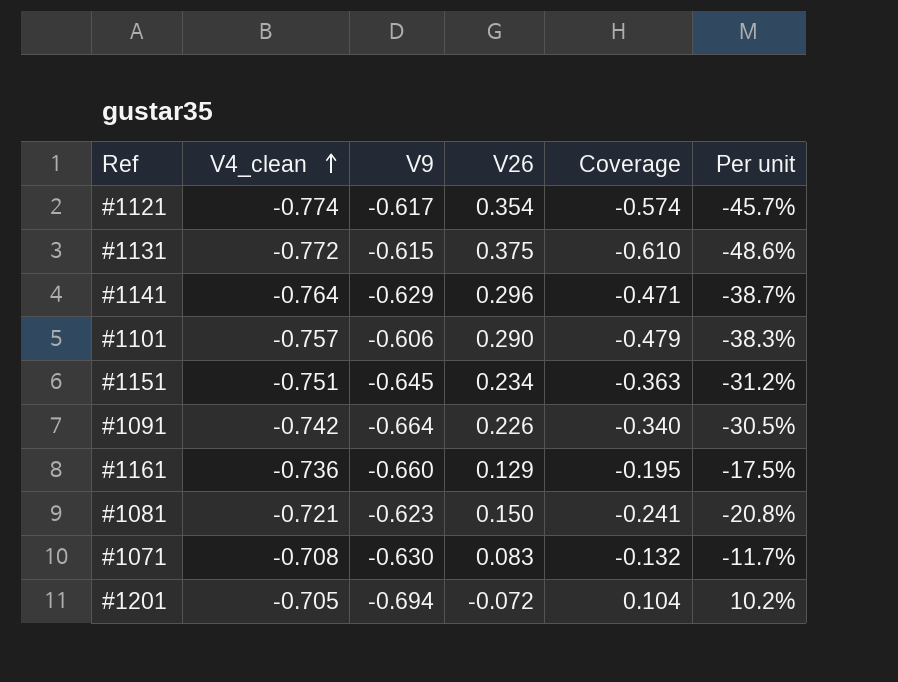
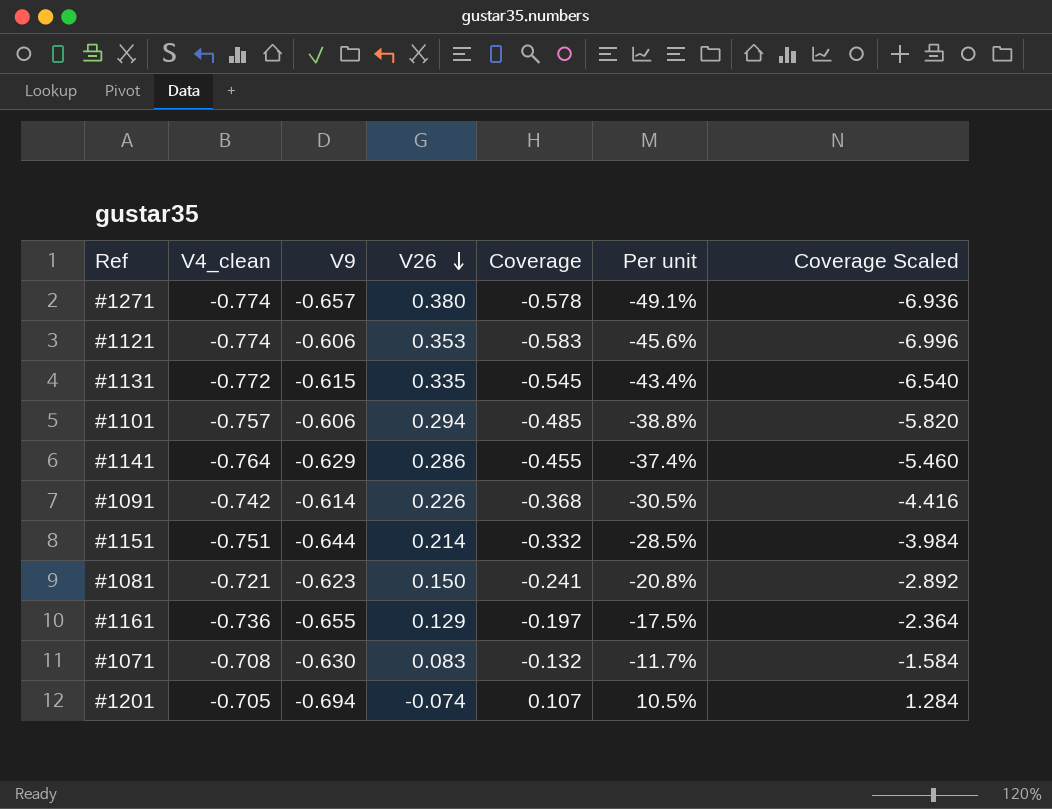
row order: V4_clean ascending -> V26 descending
column Coverage Scaled | formula: none -> [Coverage] * 12
row #1271: none -> -0.774 | -0.657 | 0.380 | -0.578 | -49.1% | -6.936
#1121 | V9: -0.617 -> -0.606
#1121 | V26: 0.354 -> 0.353
#1121 | Coverage: -0.574 -> -0.583
#1121 | Per unit: -45.7% -> -45.6%
#1131 | V26: 0.375 -> 0.335
#1131 | Coverage: -0.610 -> -0.545
#1131 | Per unit: -48.6% -> -43.4%
#1101 | V26: 0.290 -> 0.294
#1101 | Coverage: -0.479 -> -0.485
#1101 | Per unit: -38.3% -> -38.8%
#1141 | V26: 0.296 -> 0.286
#1141 | Coverage: -0.471 -> -0.455
#1141 | Per unit: -38.7% -> -37.4%
#1091 | V9: -0.664 -> -0.614
#1091 | Coverage: -0.340 -> -0.368
#1151 | V9: -0.645 -> -0.644
#1151 | V26: 0.234 -> 0.214
#1151 | Coverage: -0.363 -> -0.332
#1151 | Per unit: -31.2% -> -28.5%
#1161 | V9: -0.660 -> -0.655
#1161 | Coverage: -0.195 -> -0.197
#1201 | V26: -0.072 -> -0.074
#1201 | Coverage: 0.104 -> 0.107
#1201 | Per unit: 10.2% -> 10.5%

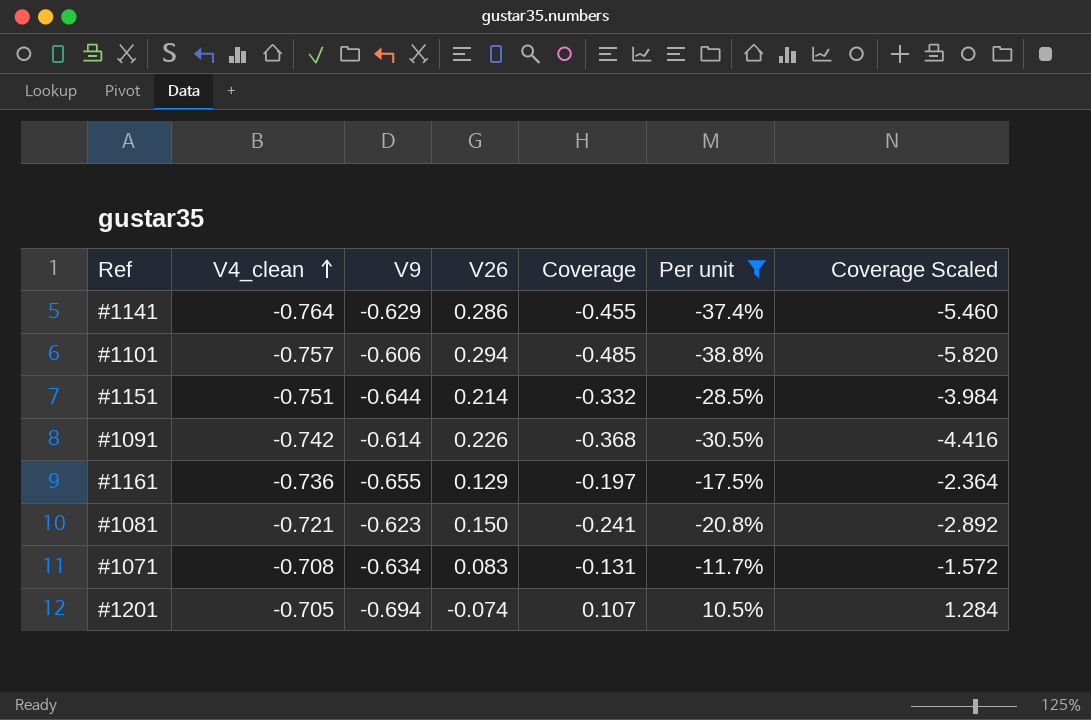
filter: none -> Per unit >= -38.8%
row order: V26 descending -> V4_clean ascending
#1071 | V9: -0.630 -> -0.634
#1071 | Coverage: -0.132 -> -0.131
#1071 | Coverage Scaled: -1.584 -> -1.572

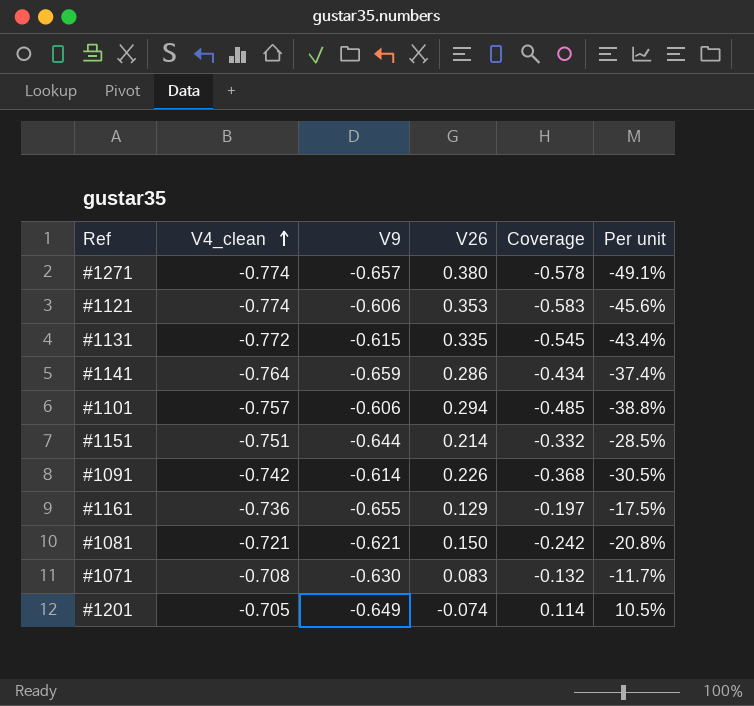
filter: Per unit >= -38.8% -> none
column Coverage Scaled | formula: [Coverage] * 12 -> none
#1141 | V9: -0.629 -> -0.659
#1141 | Coverage: -0.455 -> -0.434
#1081 | V9: -0.623 -> -0.621
#1081 | Coverage: -0.241 -> -0.242
#1071 | V9: -0.634 -> -0.630
#1071 | Coverage: -0.131 -> -0.132
#1201 | V9: -0.694 -> -0.649
#1201 | Coverage: 0.107 -> 0.114

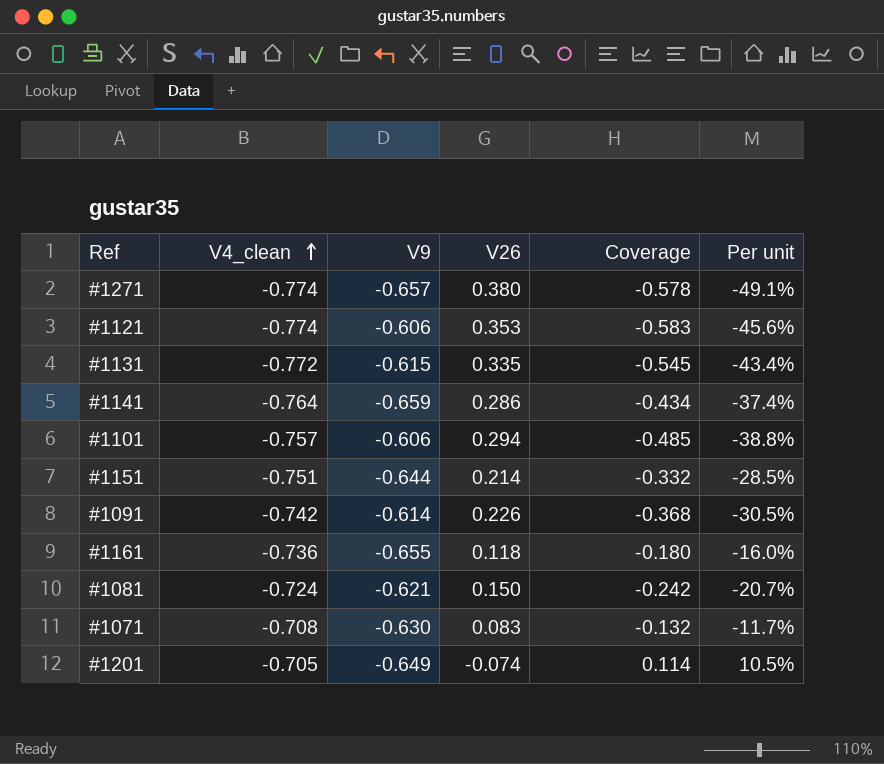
#1161 | V26: 0.129 -> 0.118
#1161 | Coverage: -0.197 -> -0.180
#1161 | Per unit: -17.5% -> -16.0%
#1081 | V4_clean: -0.721 -> -0.724
#1081 | Per unit: -20.8% -> -20.7%

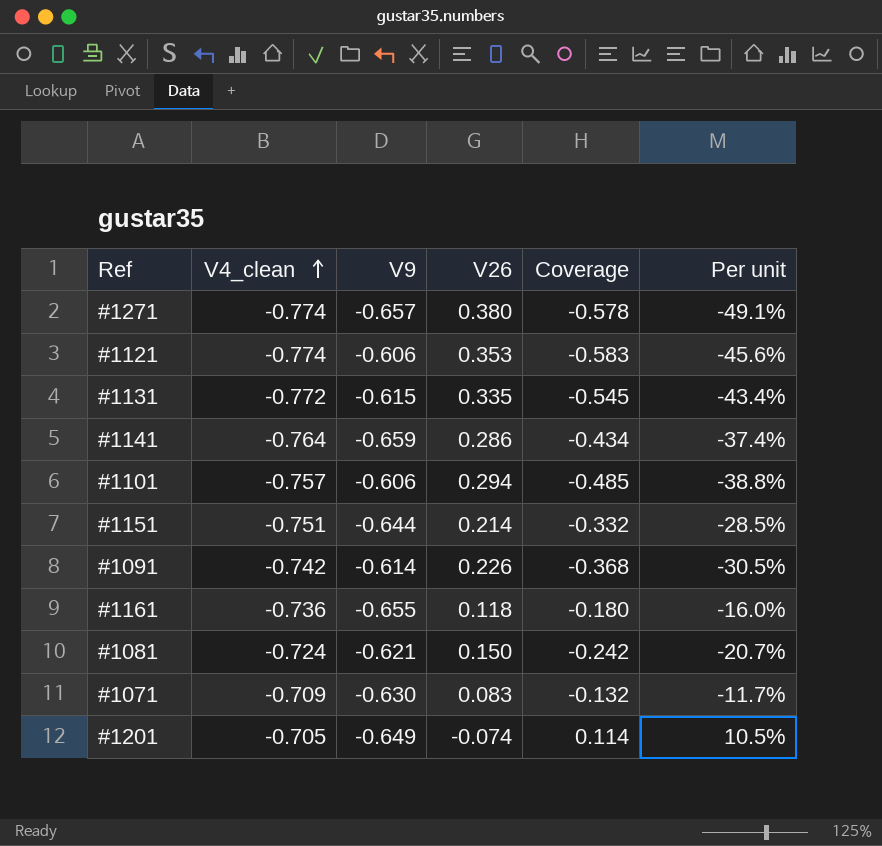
#1071 | V4_clean: -0.708 -> -0.709

